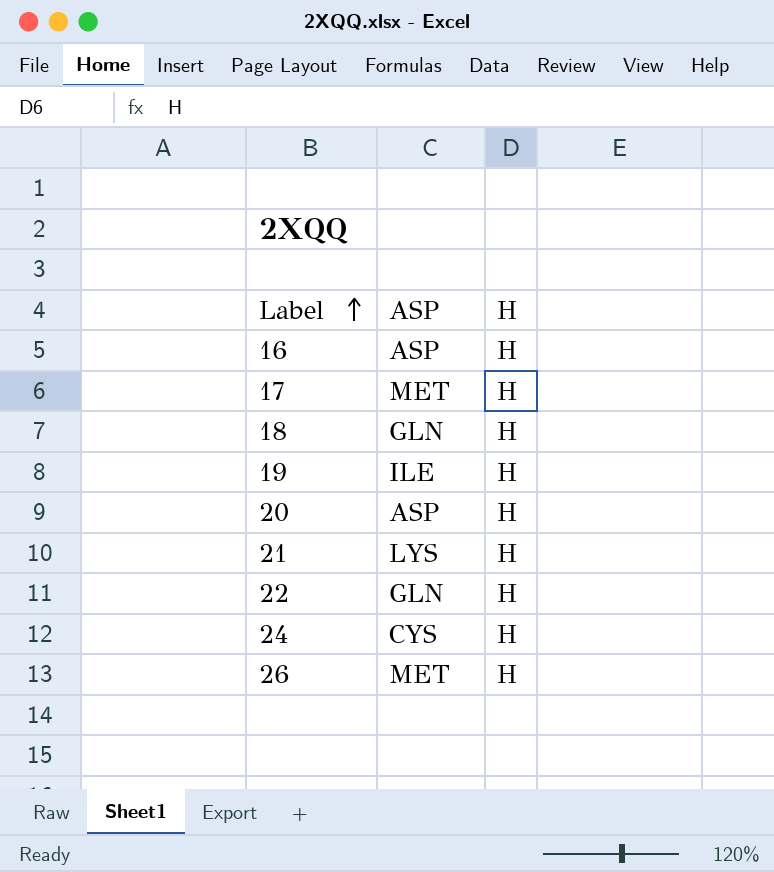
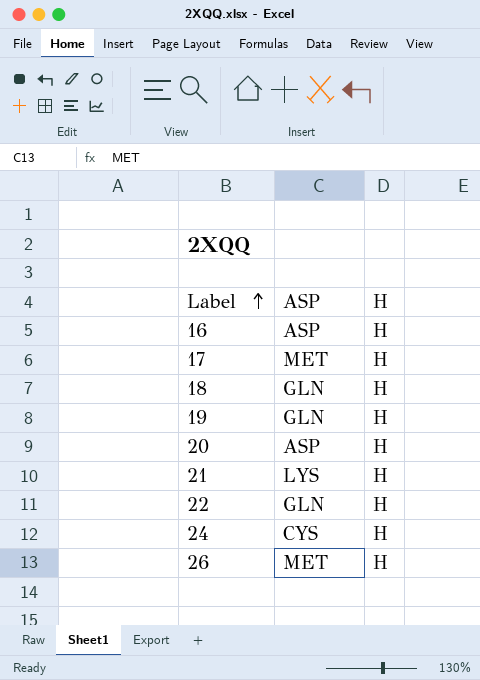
19 | ASP: ILE -> GLN

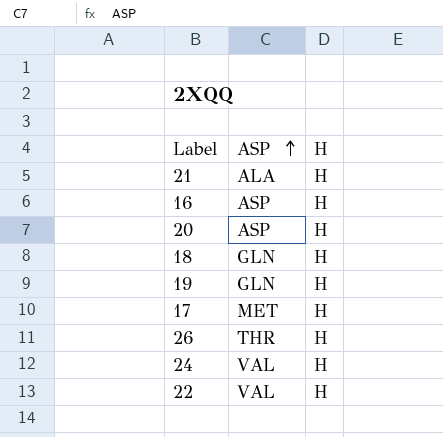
row order: Label ascending -> ASP ascending
21 | ASP: LYS -> ALA
26 | ASP: MET -> THR
24 | ASP: CYS -> VAL
22 | ASP: GLN -> VAL

